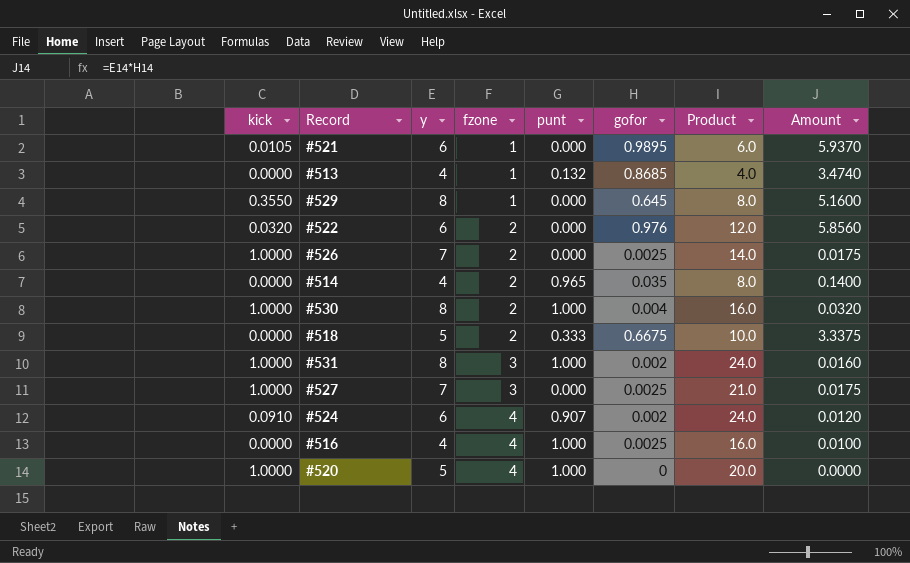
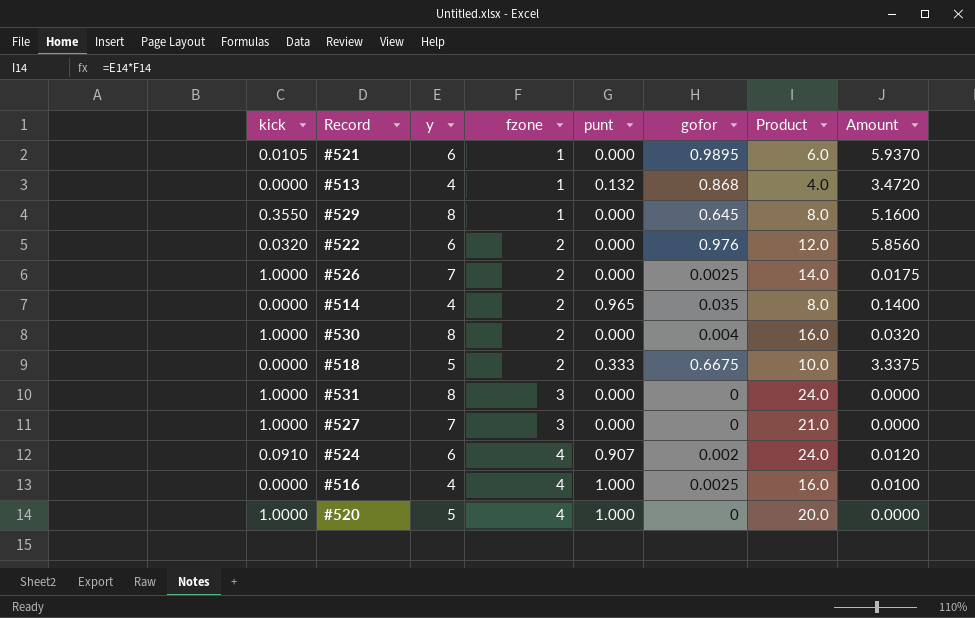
#513 | gofor: 0.8685 -> 0.868
#513 | Amount: 3.4740 -> 3.4720
#530 | punt: 1.000 -> 0.000
#531 | punt: 1.000 -> 0.000
#531 | gofor: 0.002 -> 0
#531 | Amount: 0.0160 -> 0.0000
#527 | gofor: 0.0025 -> 0
#527 | Amount: 0.0175 -> 0.0000

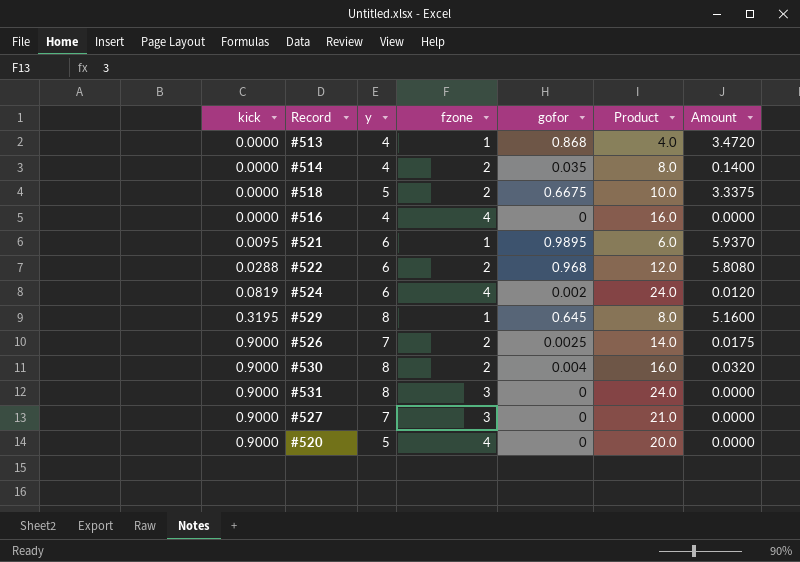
row order: fzone ascending -> kick ascending
column punt | position: 5 -> none
#516 | gofor: 0.0025 -> 0
#516 | Amount: 0.0100 -> 0.0000
#521 | kick: 0.0105 -> 0.0095
#522 | kick: 0.0320 -> 0.0288
#522 | gofor: 0.976 -> 0.968
#522 | Amount: 5.8560 -> 5.8080
#524 | kick: 0.0910 -> 0.0819
#529 | kick: 0.3550 -> 0.3195
#526 | kick: 1.0000 -> 0.9000
#530 | kick: 1.0000 -> 0.9000
#531 | kick: 1.0000 -> 0.9000
#527 | kick: 1.0000 -> 0.9000
#520 | kick: 1.0000 -> 0.9000

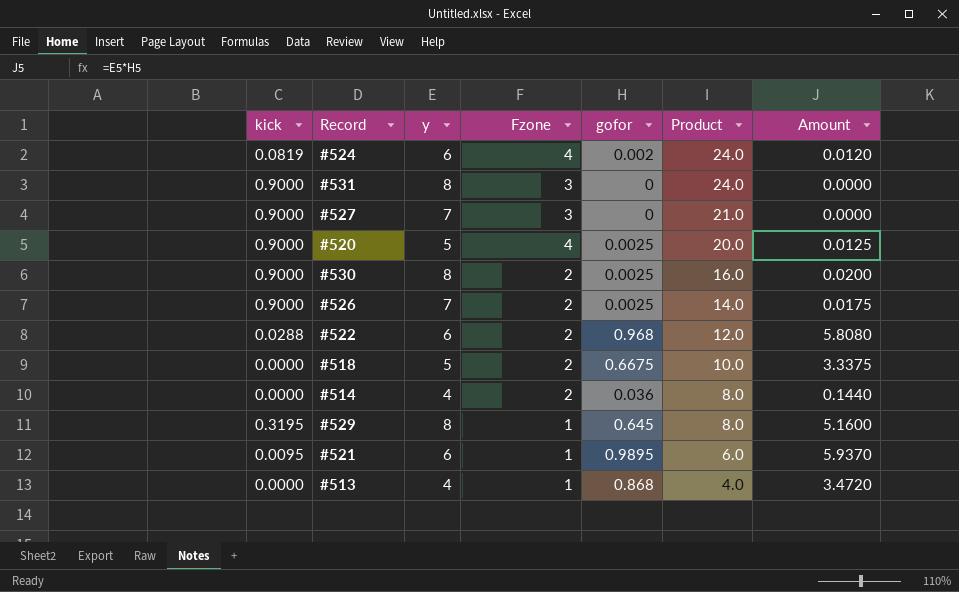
row order: kick ascending -> Product descending
column name: fzone -> Fzone
row #516: 0.0000 | 4 | 4 | 0 | 16.0 | 0.0000 -> none
#520 | gofor: 0 -> 0.0025
#520 | Amount: 0.0000 -> 0.0125
#530 | gofor: 0.004 -> 0.0025
#530 | Amount: 0.0320 -> 0.0200
#514 | gofor: 0.035 -> 0.036
#514 | Amount: 0.1400 -> 0.1440

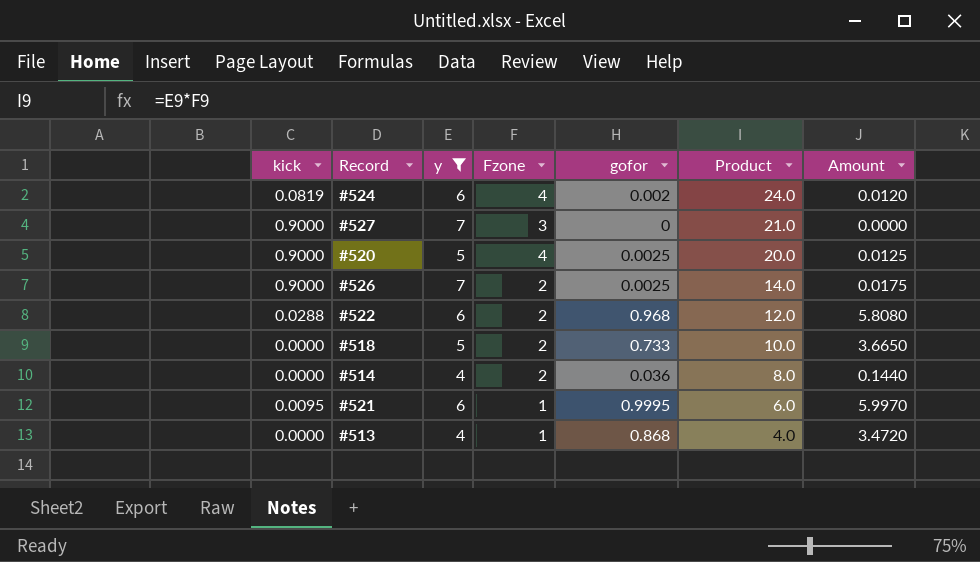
filter: none -> y != 8
#518 | gofor: 0.6675 -> 0.733
#518 | Amount: 3.3375 -> 3.6650
#521 | gofor: 0.9895 -> 0.9995
#521 | Amount: 5.9370 -> 5.9970

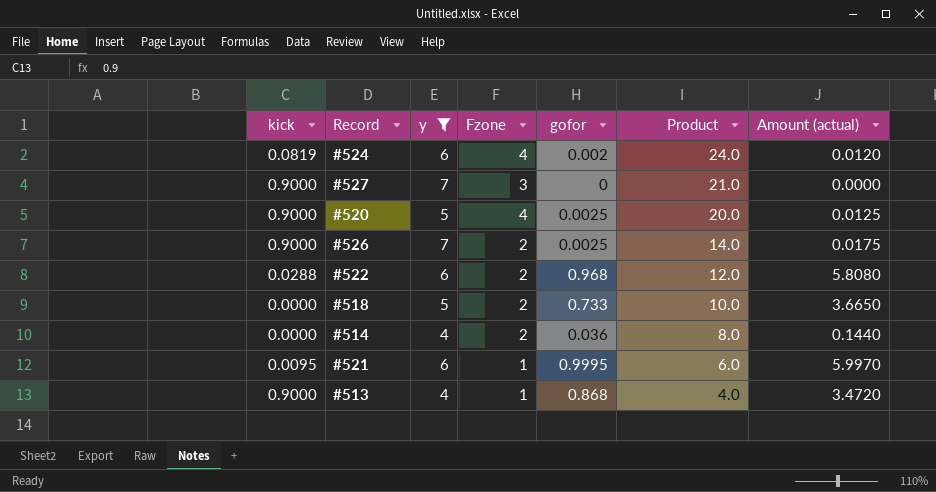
column name: Amount -> Amount (actual)
#513 | kick: 0.0000 -> 0.9000

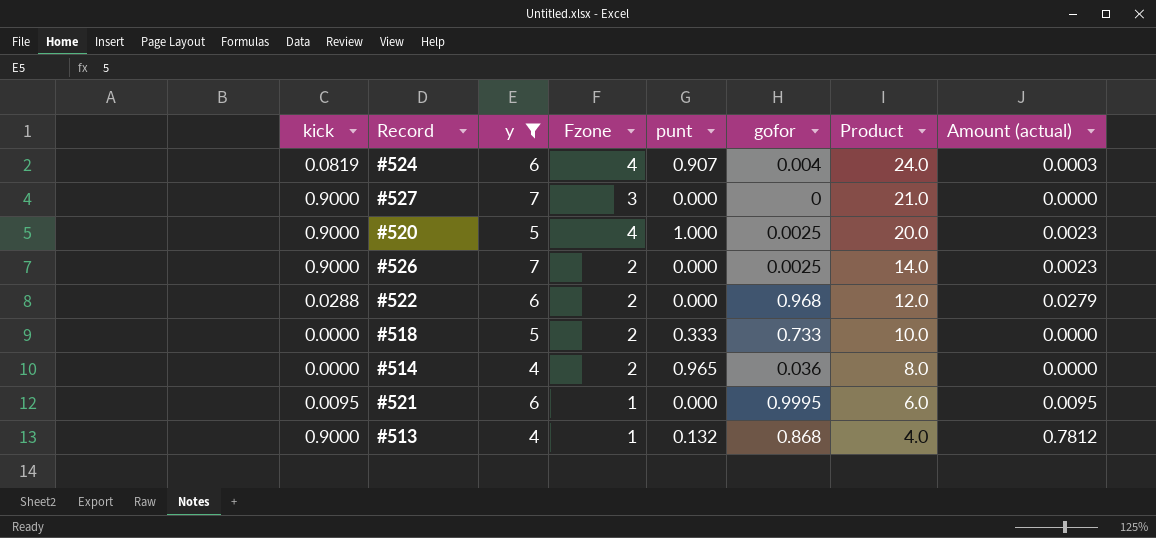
column punt | position: none -> 5
column Amount (actual) | formula: [y] * [gofor] -> [kick] * [gofor]
#524 | gofor: 0.002 -> 0.004

